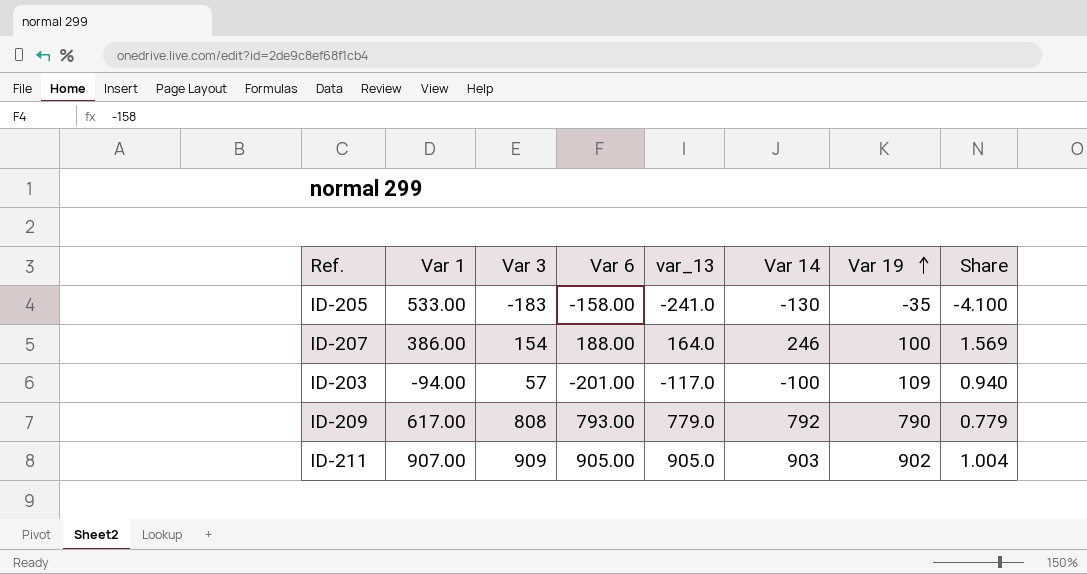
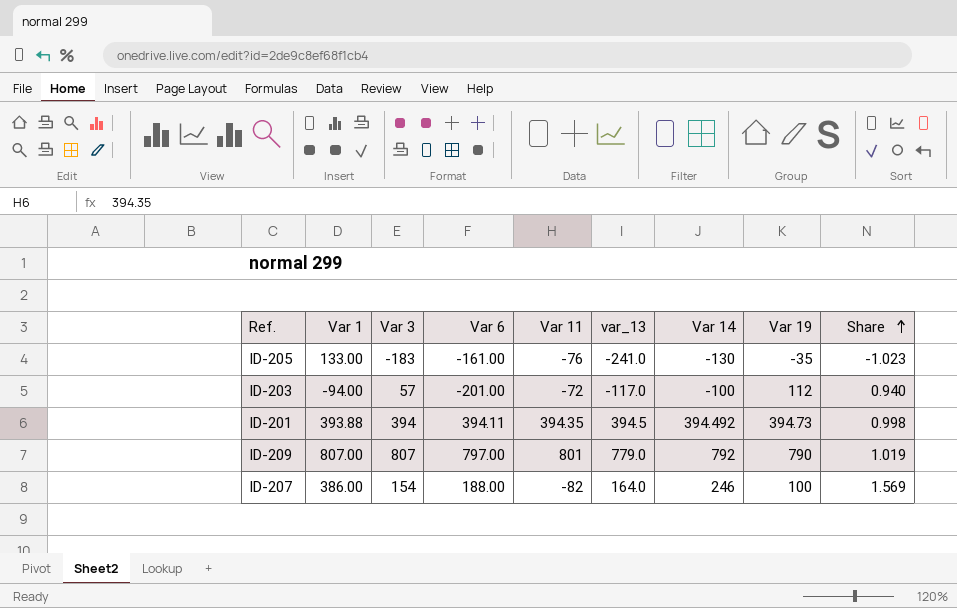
row order: Var 19 ascending -> Share ascending
column Var 11 | position: none -> 5
row ID-211: 907.00 | 909 | 905.00 | 905.0 | 903 | 902 | 1.004 -> none
ID-205 | Var 1: 533.00 -> 133.00
ID-205 | Var 6: -158.00 -> -161.00
ID-205 | Share: -4.100 -> -1.023
ID-203 | Var 19: 109 -> 112
row ID-201: none -> 393.88 | 394 | 394.11 | 394.35 | 394.5 | 394.492 | 394.73 | 0.998
ID-209 | Var 1: 617.00 -> 807.00
ID-209 | Var 3: 808 -> 807
ID-209 | Var 6: 793.00 -> 797.00
ID-209 | Share: 0.779 -> 1.019

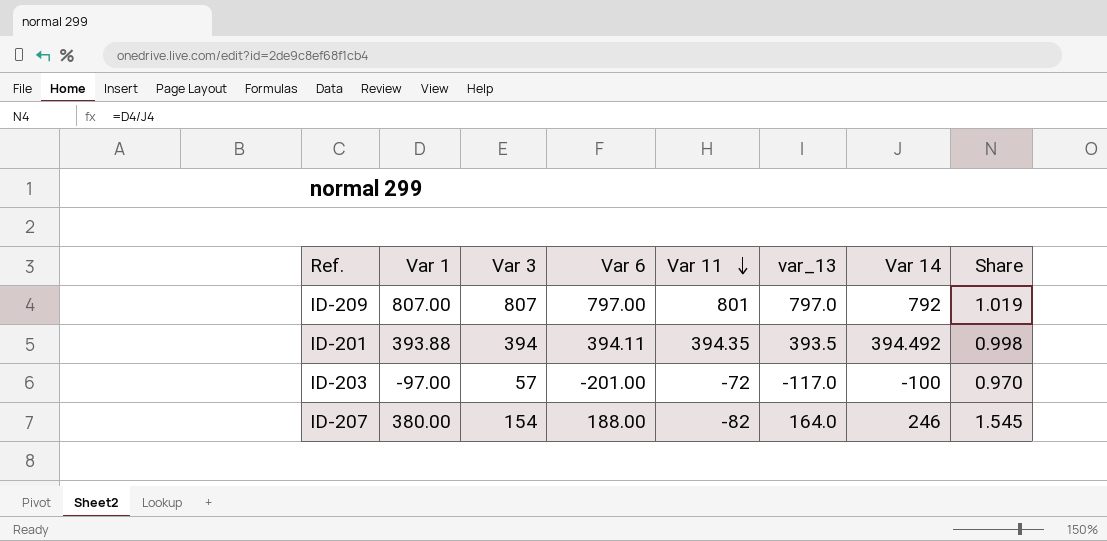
row order: Share ascending -> Var 11 descending
column Var 19 | position: 8 -> none
row ID-205: 133.00 | -183 | -161.00 | -76 | -241.0 | -130 | -35 | -1.023 -> none
ID-209 | var_13: 779.0 -> 797.0
ID-201 | var_13: 394.5 -> 393.5
ID-203 | Var 1: -94.00 -> -97.00
ID-203 | Share: 0.940 -> 0.970
ID-207 | Var 1: 386.00 -> 380.00
ID-207 | Share: 1.569 -> 1.545

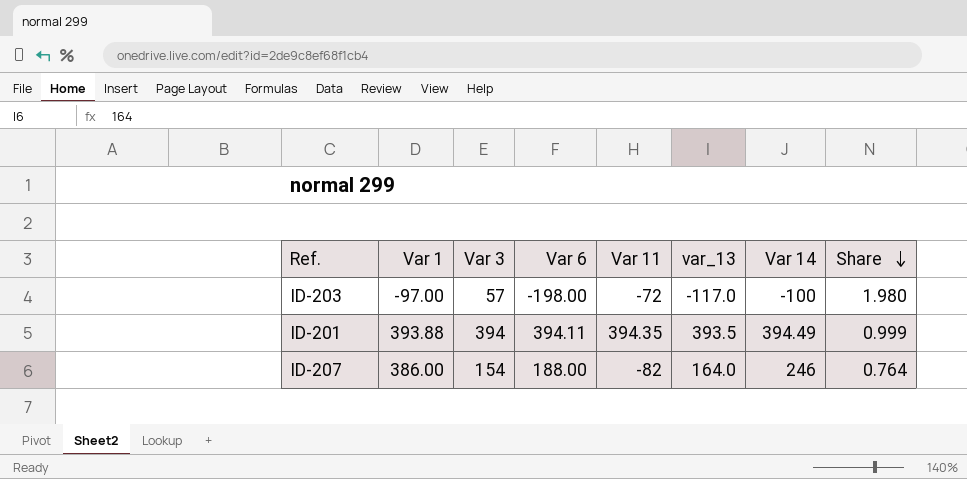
row order: Var 11 descending -> Share descending
column Share | formula: [Var 1] / [Var 14] -> [Var 6] / [Var 14]
row ID-209: 807.00 | 807 | 797.00 | 801 | 797.0 | 792 | 1.019 -> none
ID-203 | Var 6: -201.00 -> -198.00
ID-201 | Var 14: 394.492 -> 394.49
ID-207 | Var 1: 380.00 -> 386.00

